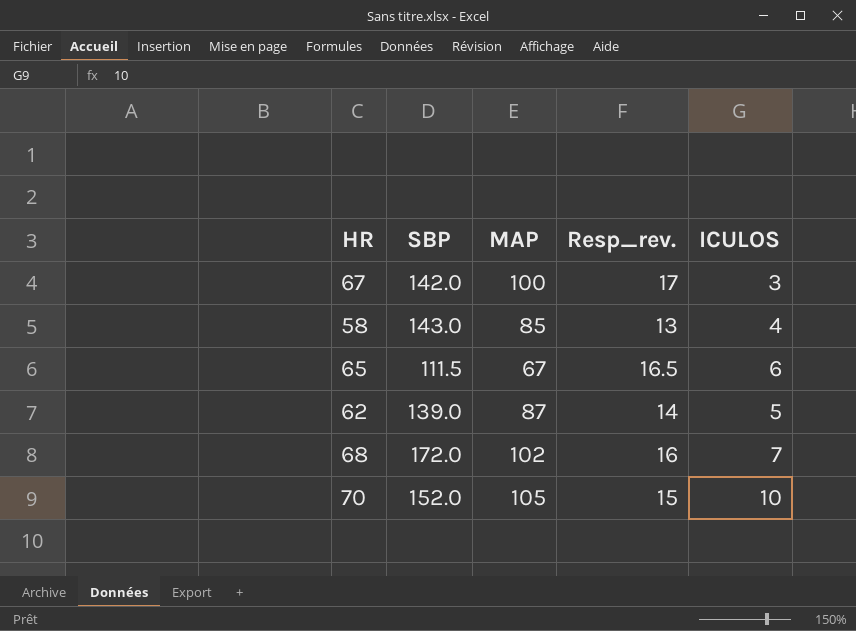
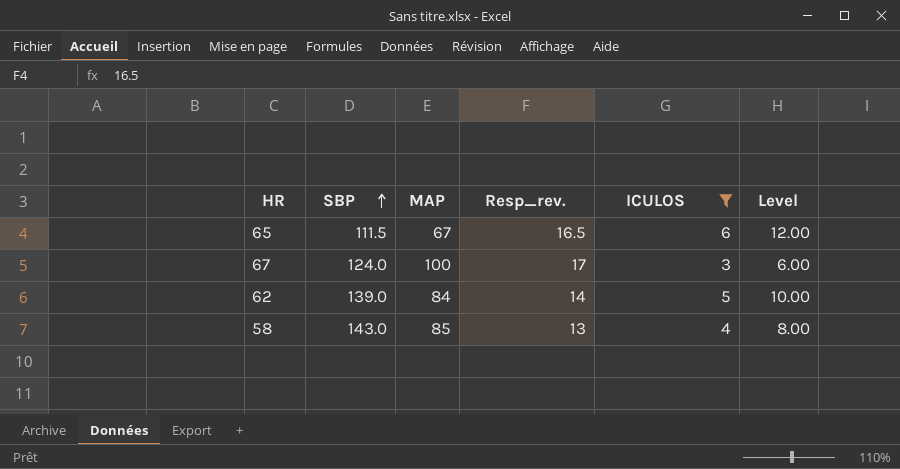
filter: none -> ICULOS <= 6
row order: none -> SBP ascending
column Level | formula: none -> [ICULOS] * 2
67 | SBP: 142.0 -> 124.0
62 | MAP: 87 -> 84

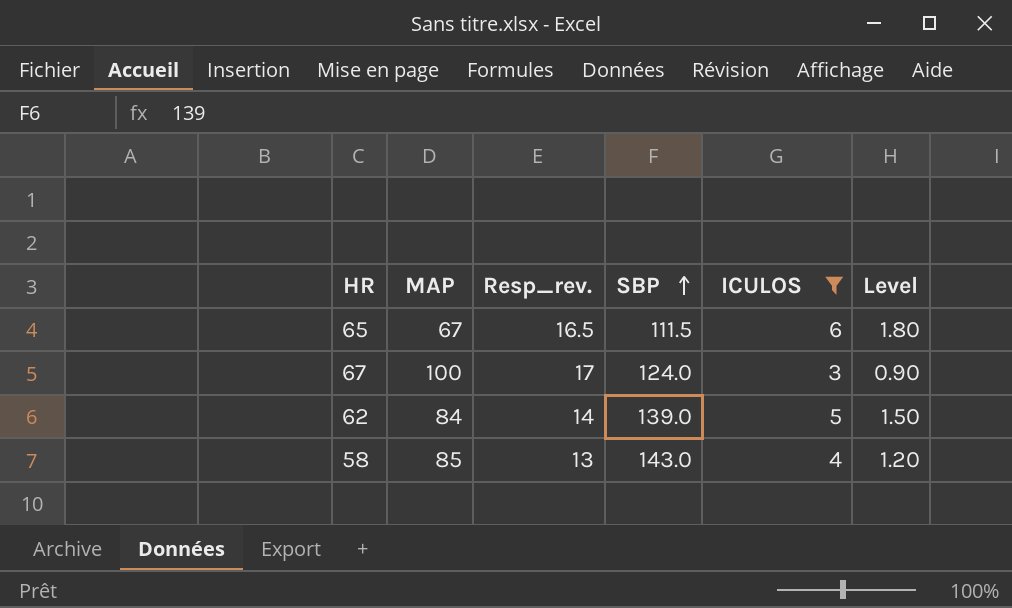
column SBP | position: 2 -> 4
column Level | formula: [ICULOS] * 2 -> [ICULOS] * 0.3

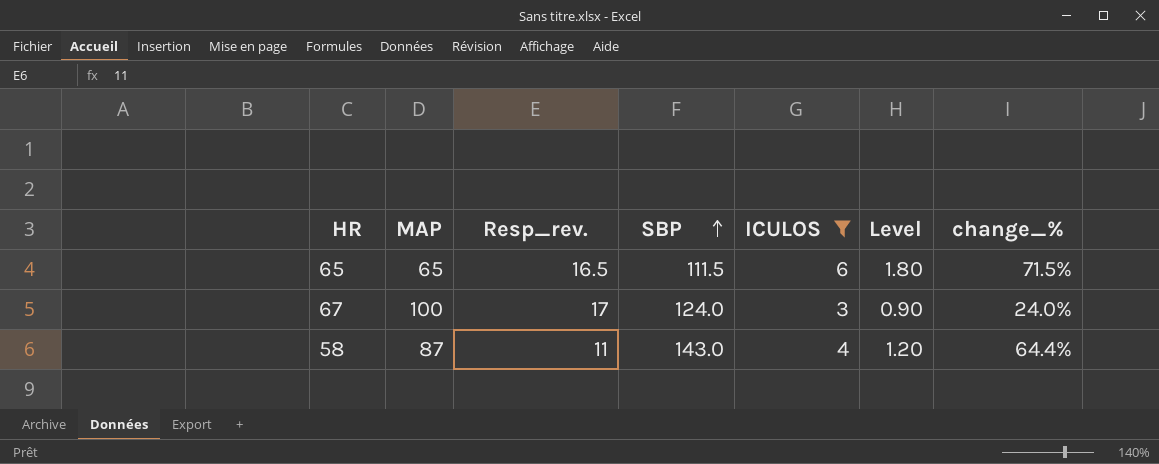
column change_% | formula: none -> ([SBP] - [MAP]) / [MAP]
row 62: 84 | 14 | 139.0 | 5 | 1.50 -> none
65 | MAP: 67 -> 65
58 | MAP: 85 -> 87
58 | Resp_rev.: 13 -> 11

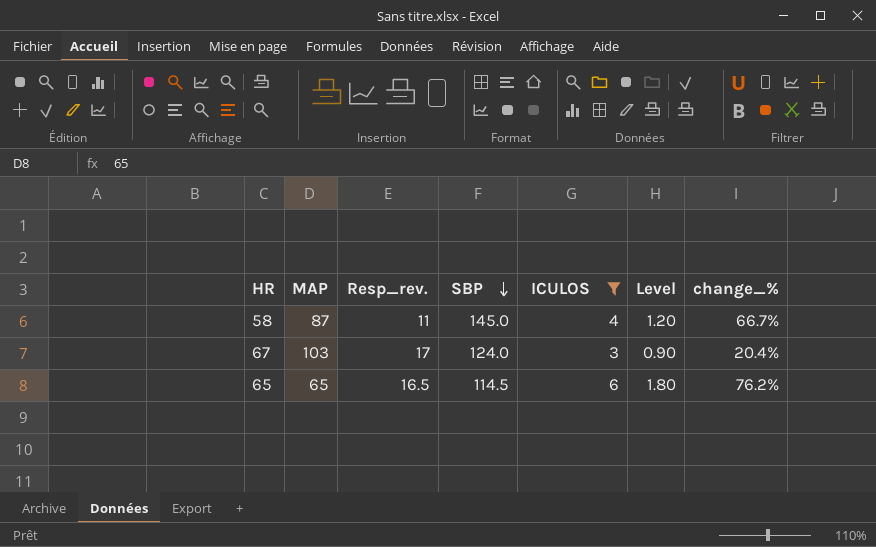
row order: SBP ascending -> SBP descending
58 | SBP: 143.0 -> 145.0
58 | change_%: 64.4% -> 66.7%
67 | MAP: 100 -> 103
67 | change_%: 24.0% -> 20.4%
65 | SBP: 111.5 -> 114.5
65 | change_%: 71.5% -> 76.2%

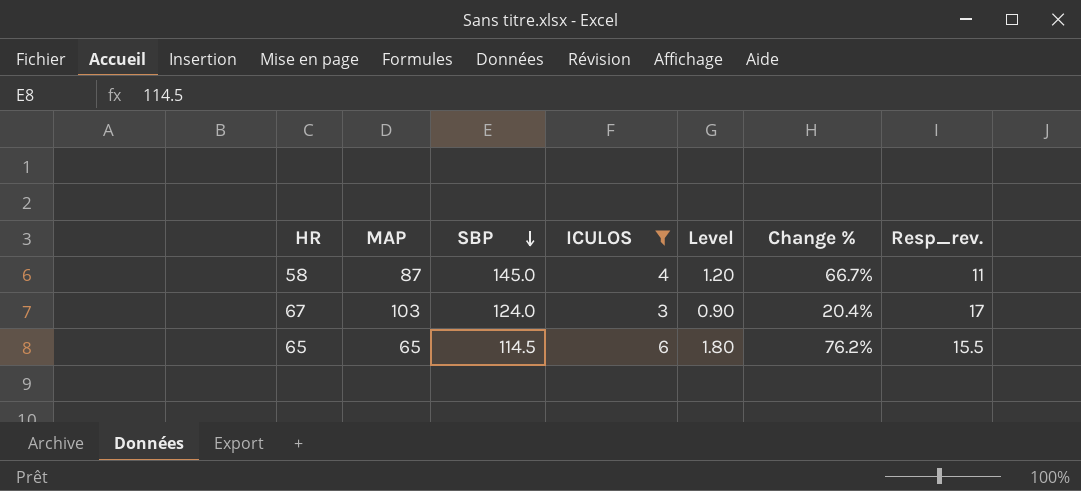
column name: change_% -> Change %
column Resp_rev. | position: 3 -> 7
65 | Resp_rev.: 16.5 -> 15.5

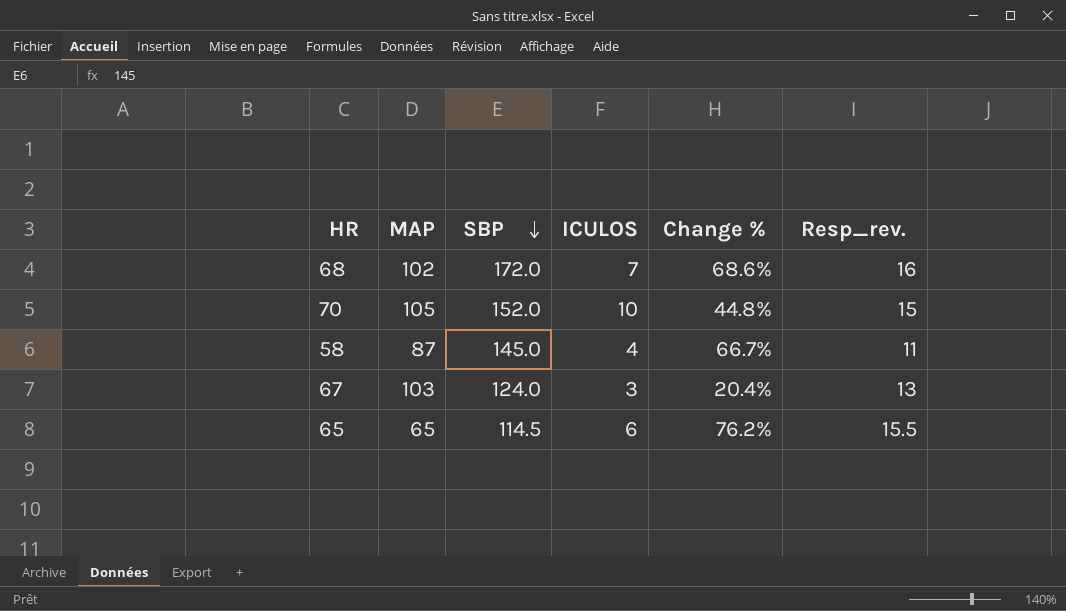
filter: ICULOS <= 6 -> none
column Level | formula: [ICULOS] * 0.3 -> none
67 | Resp_rev.: 17 -> 13

